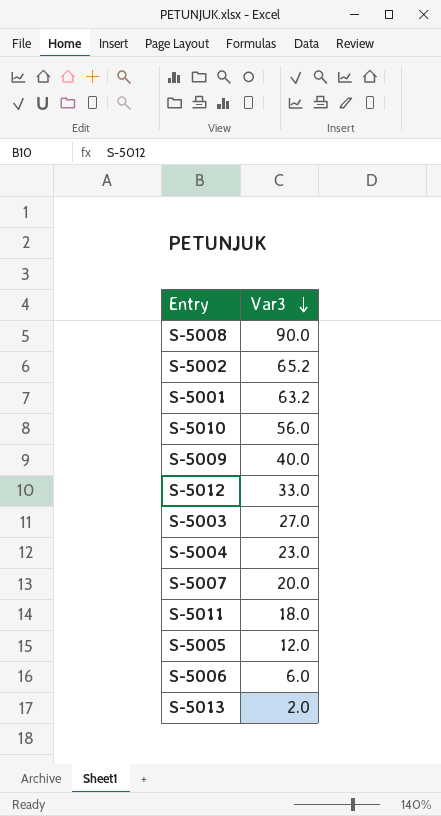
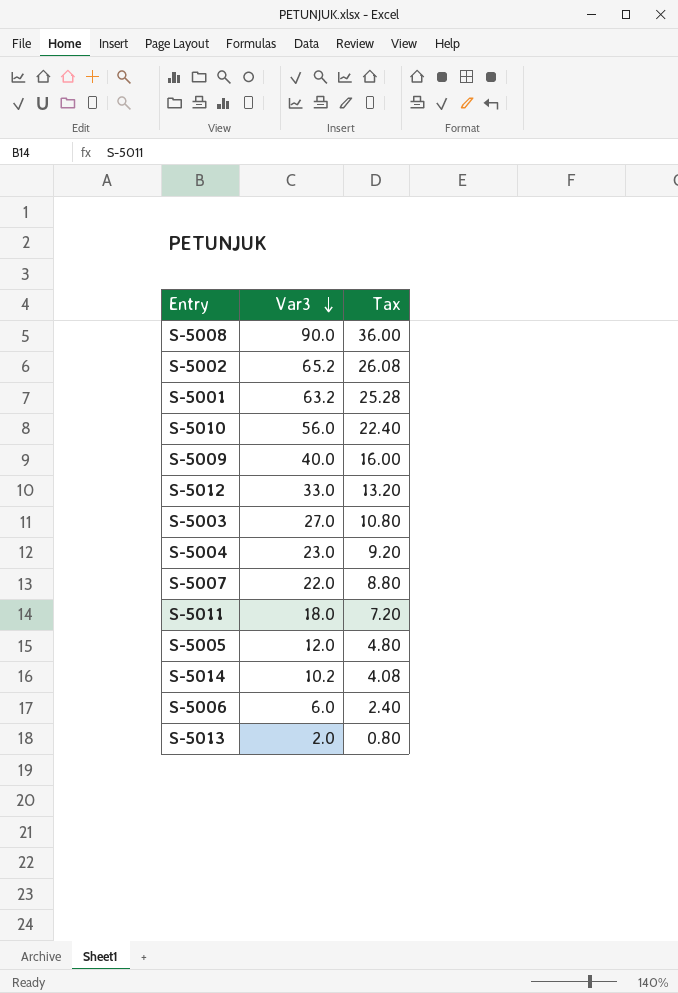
column Tax | formula: none -> [Var3] * 0.4
S-5007 | Var3: 20.0 -> 22.0
row S-5014: none -> 10.2 | 4.08

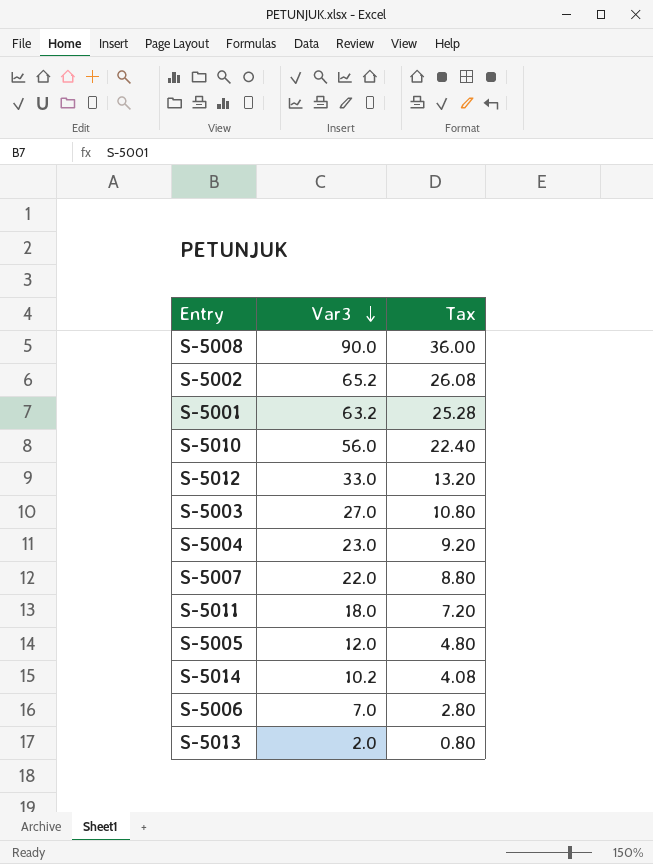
row S-5009: 40.0 | 16.00 -> none
S-5006 | Var3: 6.0 -> 7.0
S-5006 | Tax: 2.40 -> 2.80

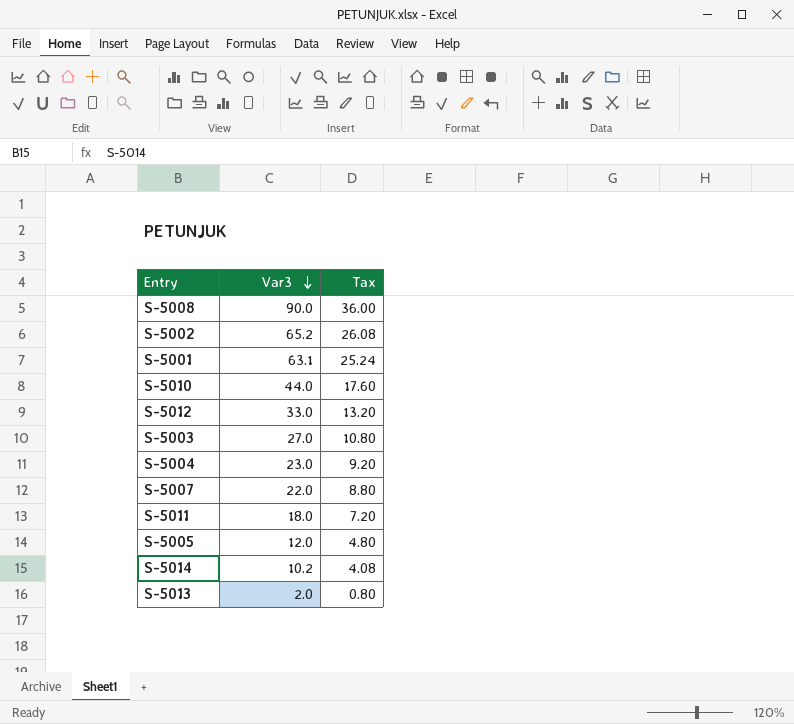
row S-5006: 7.0 | 2.80 -> none
S-5001 | Var3: 63.2 -> 63.1
S-5001 | Tax: 25.28 -> 25.24
S-5010 | Var3: 56.0 -> 44.0
S-5010 | Tax: 22.40 -> 17.60

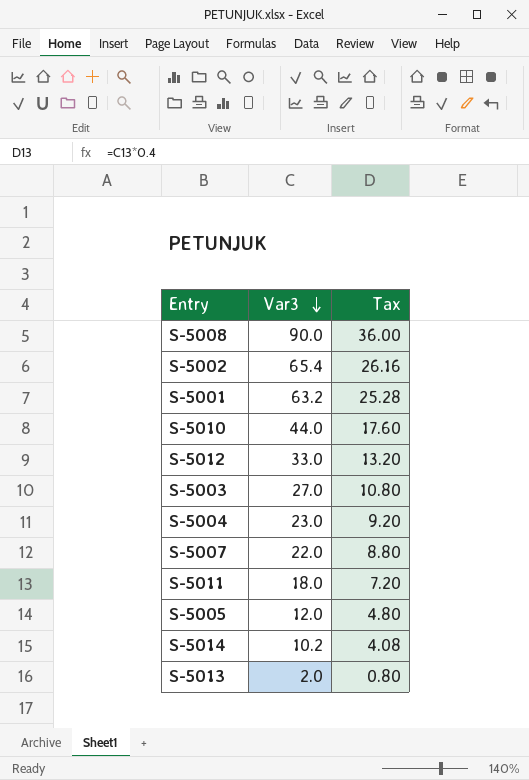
S-5002 | Var3: 65.2 -> 65.4
S-5002 | Tax: 26.08 -> 26.16
S-5001 | Var3: 63.1 -> 63.2
S-5001 | Tax: 25.24 -> 25.28

